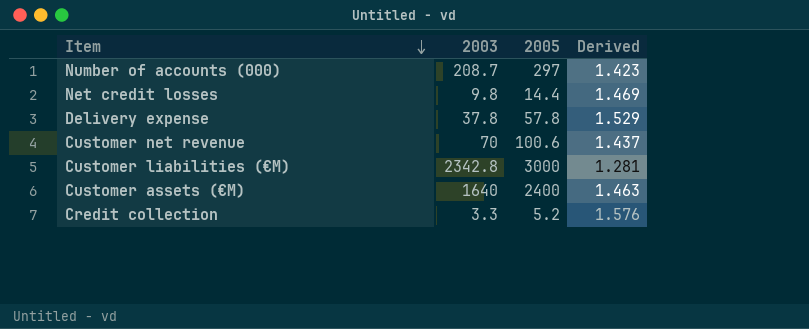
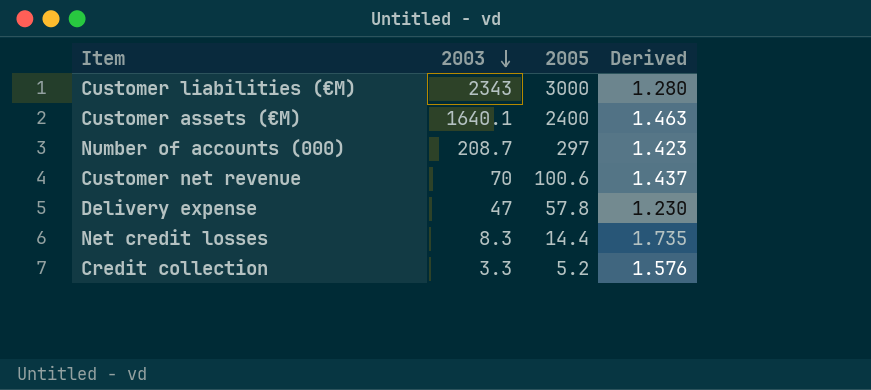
row order: Item descending -> 2003 descending
Customer liabilities (€M) | 2003: 2342.8 -> 2343
Customer liabilities (€M) | Derived: 1.281 -> 1.280
Customer assets (€M) | 2003: 1640 -> 1640.1
Delivery expense | 2003: 37.8 -> 47
Delivery expense | Derived: 1.529 -> 1.230
Net credit losses | 2003: 9.8 -> 8.3
Net credit losses | Derived: 1.469 -> 1.735

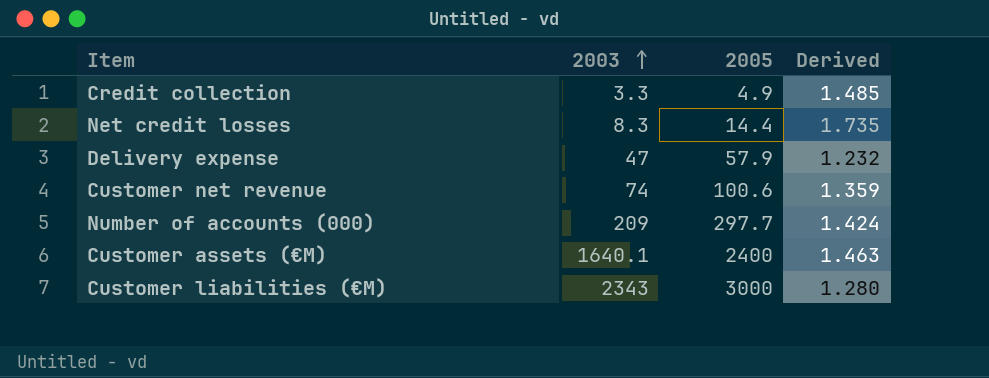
row order: 2003 descending -> 2003 ascending
Credit collection | 2005: 5.2 -> 4.9
Credit collection | Derived: 1.576 -> 1.485
Delivery expense | 2005: 57.8 -> 57.9
Delivery expense | Derived: 1.230 -> 1.232
Customer net revenue | 2003: 70 -> 74
Customer net revenue | Derived: 1.437 -> 1.359
Number of accounts (000) | 2003: 208.7 -> 209
Number of accounts (000) | 2005: 297 -> 297.7
Number of accounts (000) | Derived: 1.423 -> 1.424

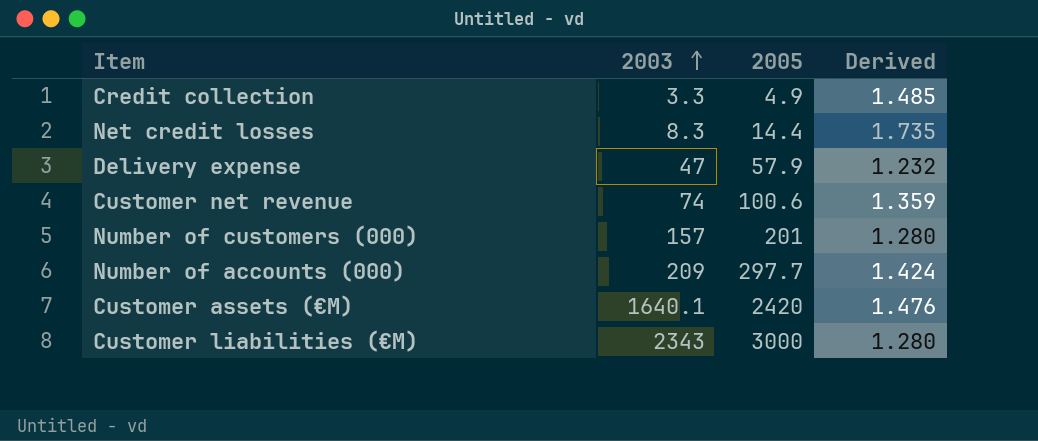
row Number of customers (000): none -> 157 | 201 | 1.280
Customer assets (€M) | 2005: 2400 -> 2420
Customer assets (€M) | Derived: 1.463 -> 1.476

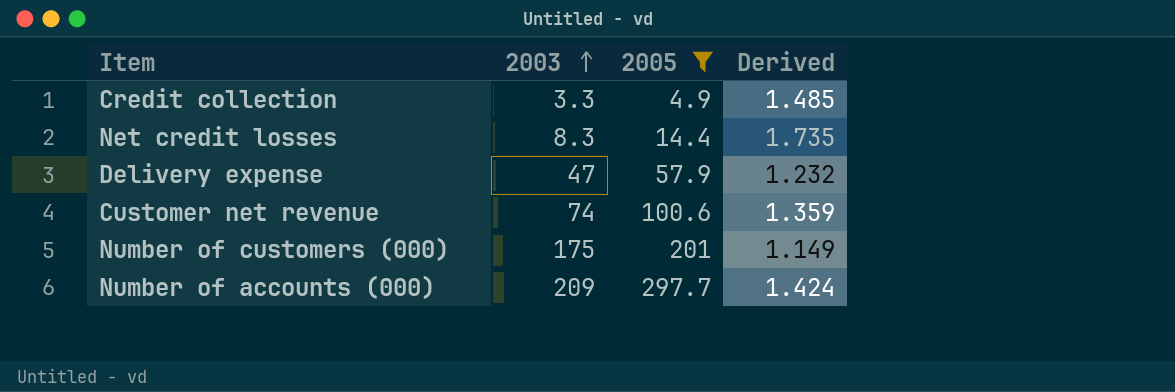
filter: none -> 2005 <= 297.7
Number of customers (000) | 2003: 157 -> 175
Number of customers (000) | Derived: 1.280 -> 1.149

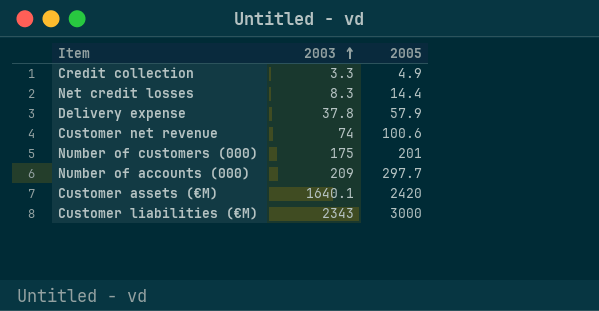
filter: 2005 <= 297.7 -> none
column Derived | formula: [2005] / [2003] -> none
Delivery expense | 2003: 47 -> 37.8

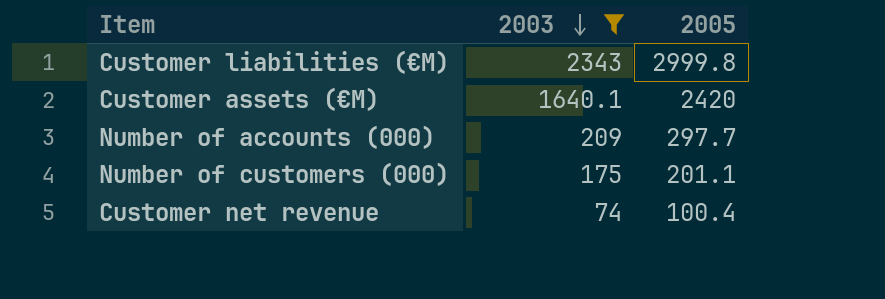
filter: none -> 2003 >= 74
row order: 2003 ascending -> 2003 descending
Customer liabilities (€M) | 2005: 3000 -> 2999.8
Number of customers (000) | 2005: 201 -> 201.1
Customer net revenue | 2005: 100.6 -> 100.4

